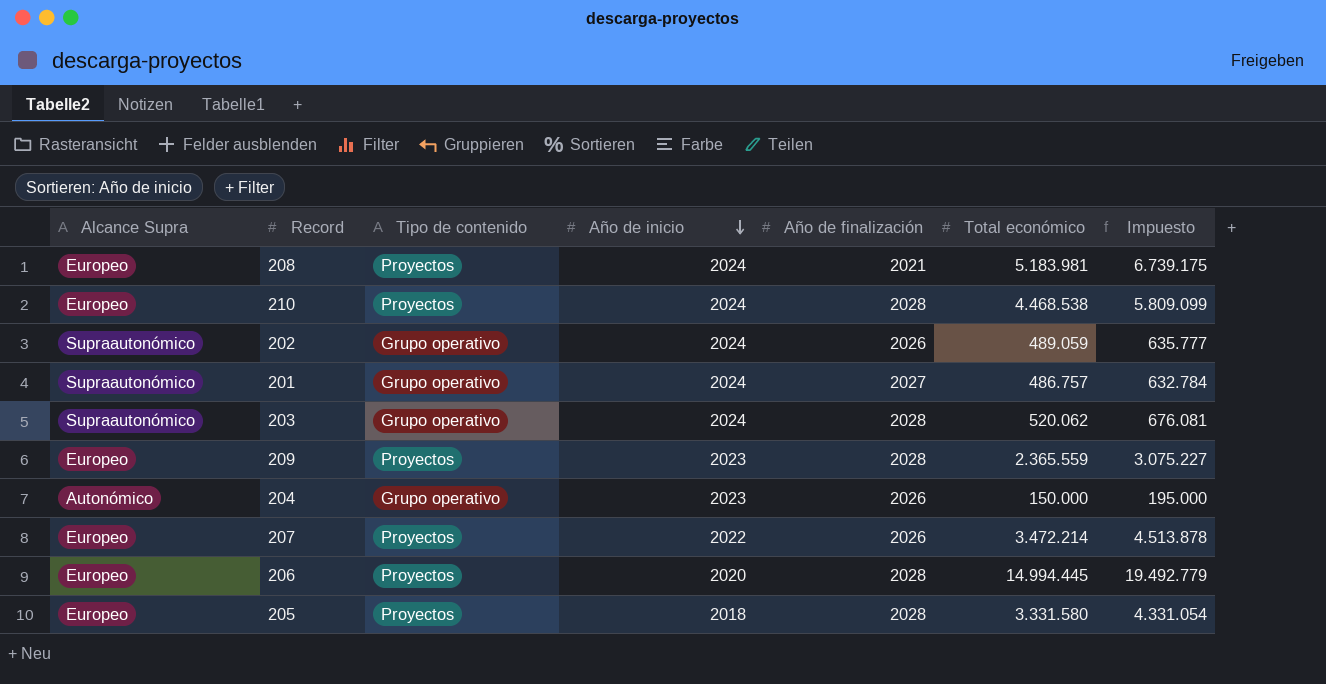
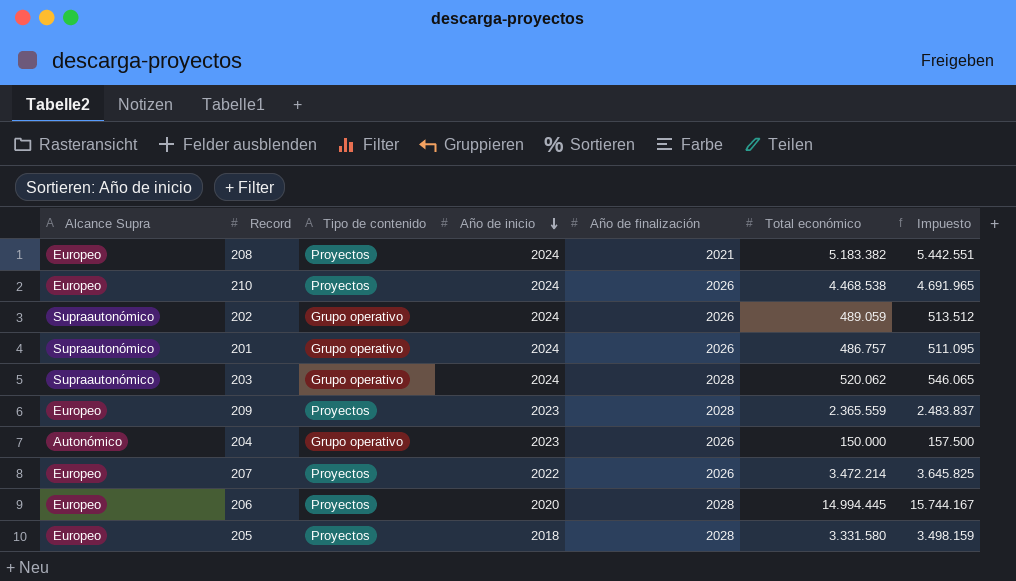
column Impuesto | formula: [Total económico] * 1,3 -> [Total económico] * 1,05
208 | Total económico: 5.183.981 -> 5.183.382
210 | Año de finalización: 2028 -> 2026
201 | Año de finalización: 2027 -> 2026

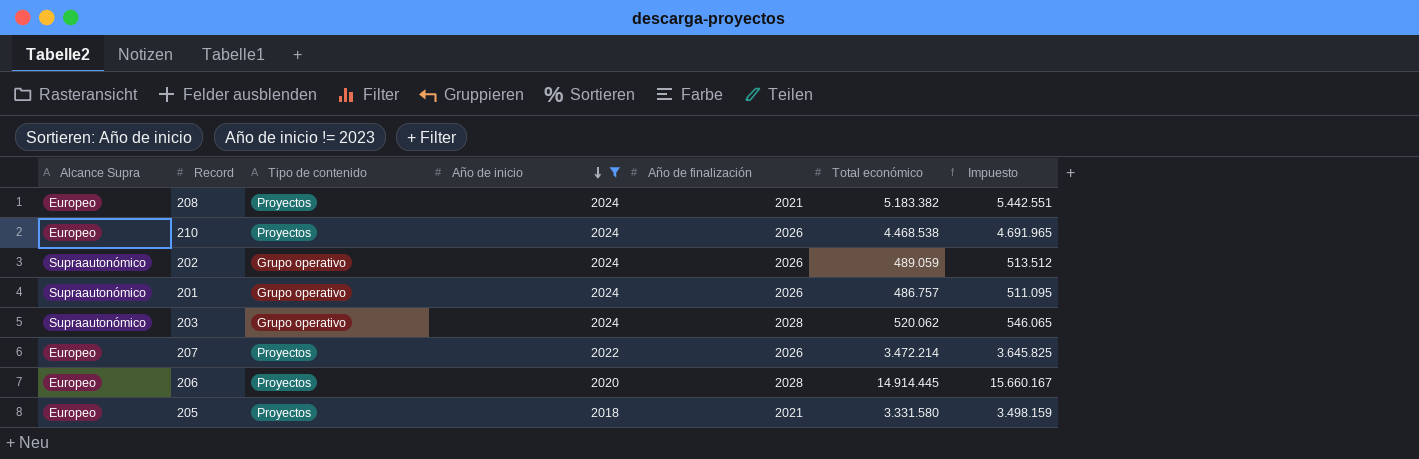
filter: none -> Año de inicio != 2023
206 | Total económico: 14.994.445 -> 14.914.445
206 | Impuesto: 15.744.167 -> 15.660.167
205 | Año de finalización: 2028 -> 2021

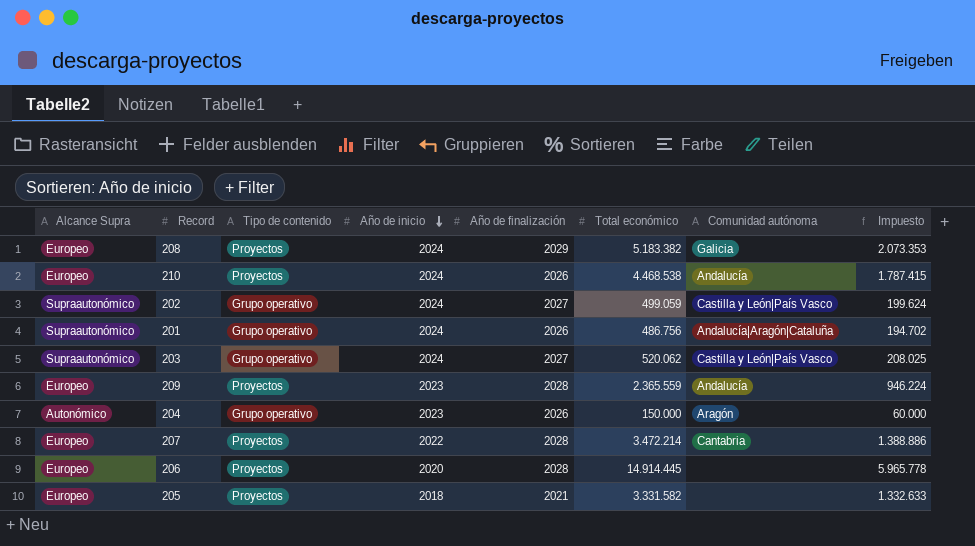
filter: Año de inicio != 2023 -> none
column Comunidad autónoma | position: none -> 7
column Impuesto | formula: [Total económico] * 1,05 -> [Total económico] * 0,4
208 | Año de finalización: 2021 -> 2029
202 | Año de finalización: 2026 -> 2027
202 | Total económico: 489.059 -> 499.059
201 | Total económico: 486.757 -> 486.756
203 | Año de finalización: 2028 -> 2027
207 | Año de finalización: 2026 -> 2028
205 | Total económico: 3.331.580 -> 3.331.582

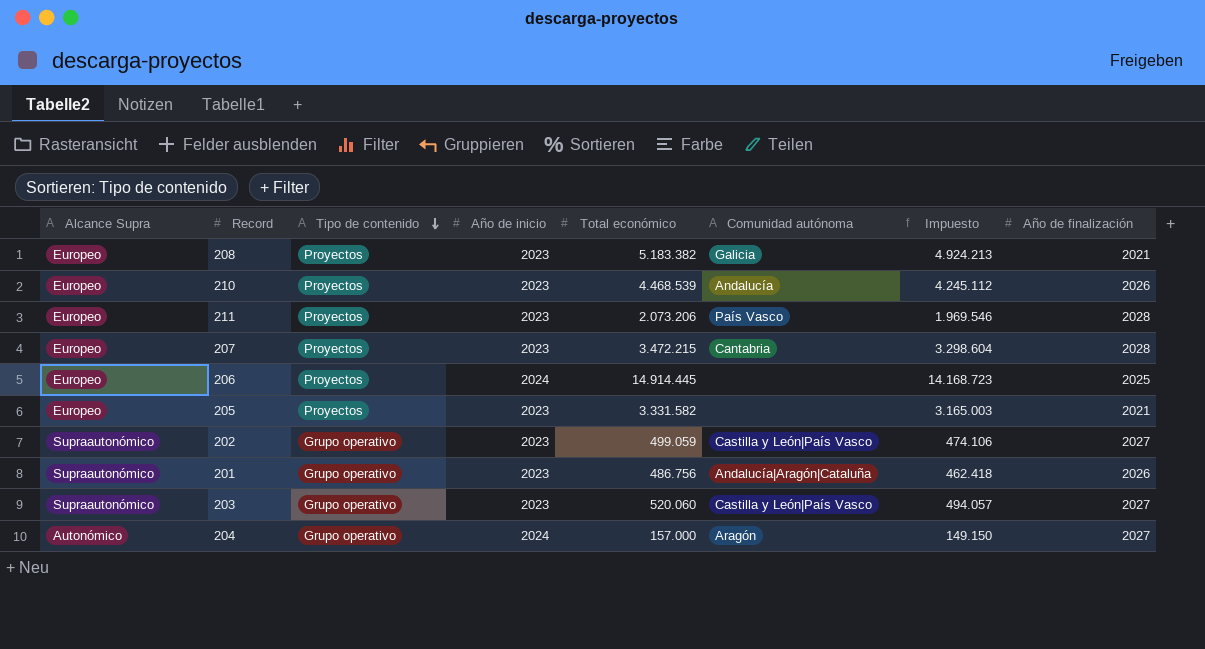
row order: Año de inicio descending -> Tipo de contenido descending
column Impuesto | formula: [Total económico] * 0,4 -> [Total económico] * 0,95
column Año de finalización | position: 5 -> 8
row 209: Europeo | Proyectos | 2023 | 2028 | 2.365.559 | Andalucía | 946.224 -> none
208 | Año de inicio: 2024 -> 2023
208 | Año de finalización: 2029 -> 2021
210 | Año de inicio: 2024 -> 2023
210 | Total económico: 4.468.538 -> 4.468.539
row 211: none -> Europeo | Proyectos | 2023 | 2.073.206 | País Vasco | 1.969.546 | 2028
207 | Año de inicio: 2022 -> 2023
207 | Total económico: 3.472.214 -> 3.472.215
206 | Año de inicio: 2020 -> 2024
206 | Año de finalización: 2028 -> 2025
205 | Año de inicio: 2018 -> 2023
202 | Año de inicio: 2024 -> 2023
201 | Año de inicio: 2024 -> 2023
203 | Año de inicio: 2024 -> 2023
203 | Total económico: 520.062 -> 520.060
204 | Año de inicio: 2023 -> 2024
204 | Total económico: 150.000 -> 157.000
204 | Año de finalización: 2026 -> 2027

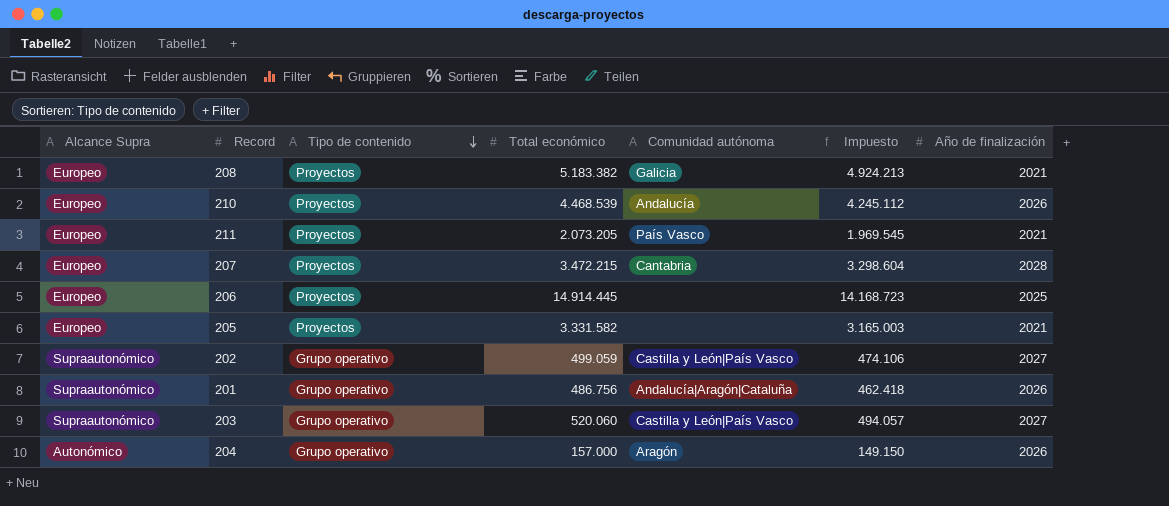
column Año de inicio | position: 4 -> none
211 | Total económico: 2.073.206 -> 2.073.205
211 | Impuesto: 1.969.546 -> 1.969.545
211 | Año de finalización: 2028 -> 2021
204 | Año de finalización: 2027 -> 2026

